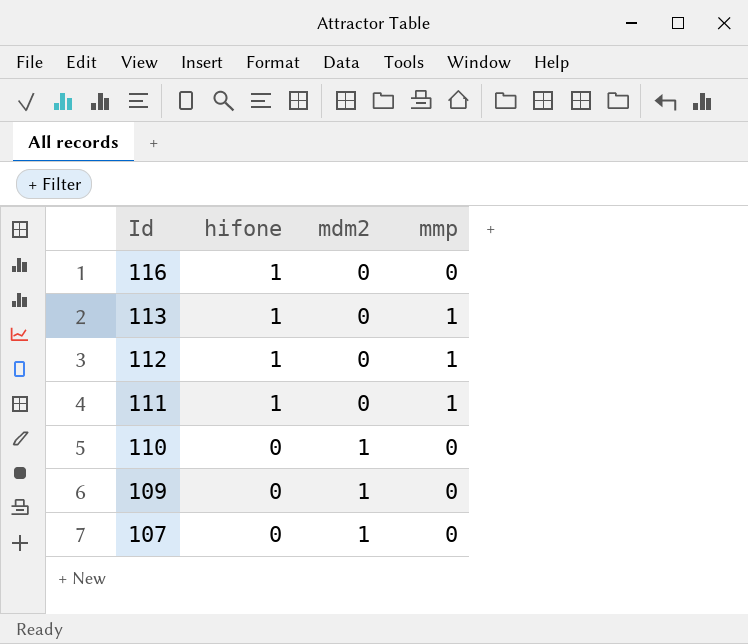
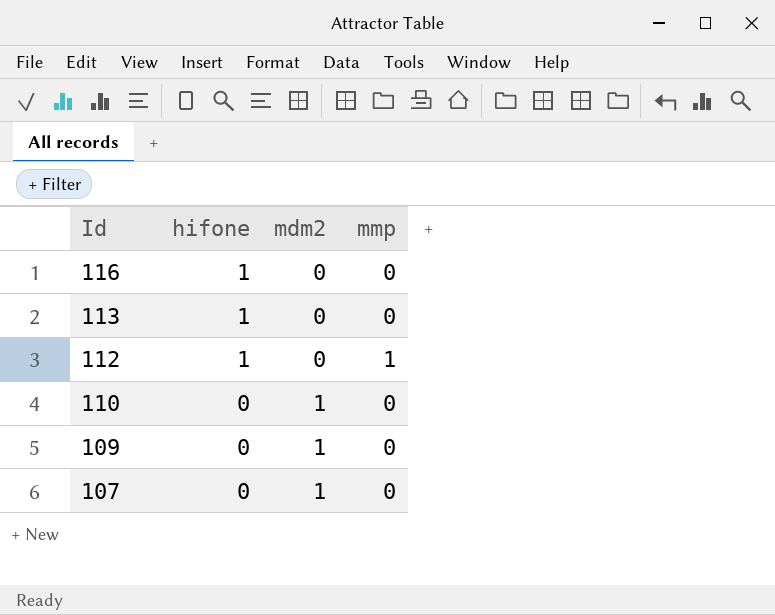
row 111: 1 | 0 | 1 -> none
113 | mmp: 1 -> 0

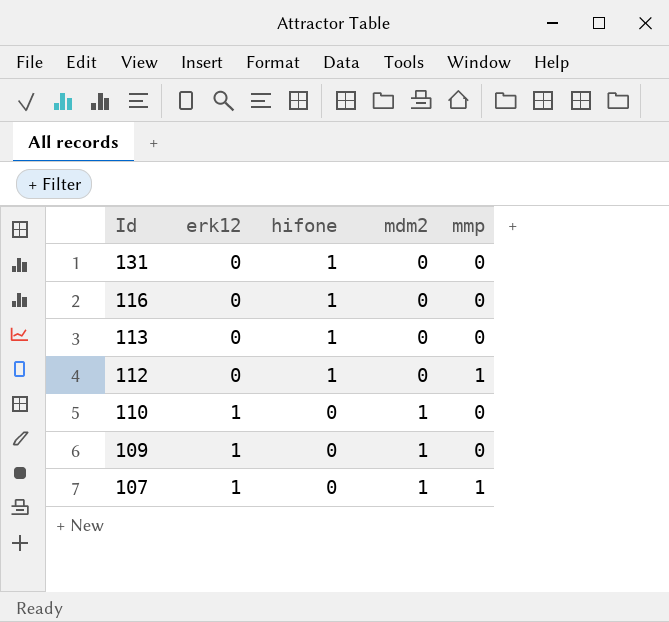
column erk12 | position: none -> 2
row 131: none -> 0 | 1 | 0 | 0
107 | mmp: 0 -> 1

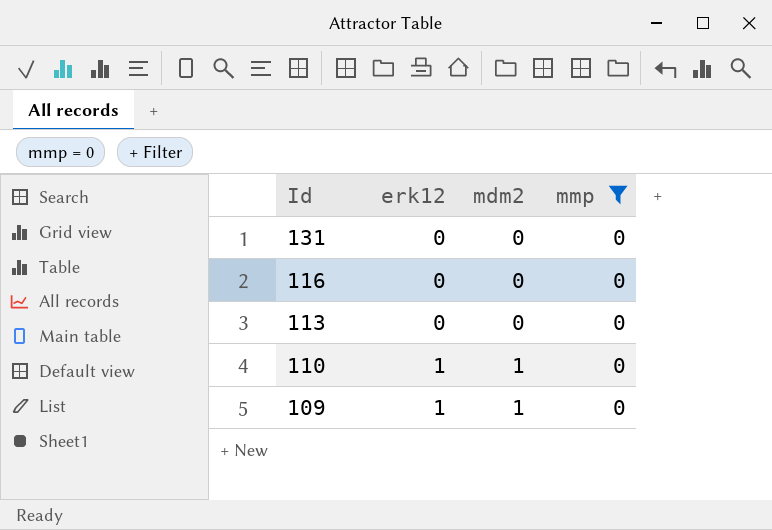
filter: none -> mmp = 0
column hifone | position: 3 -> none

